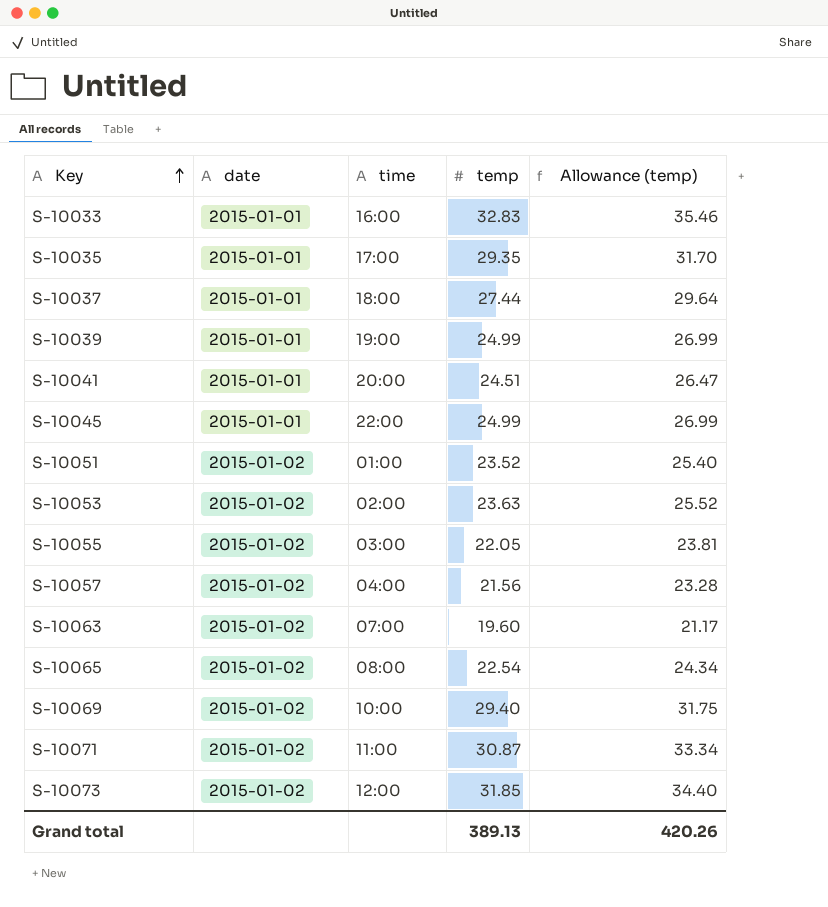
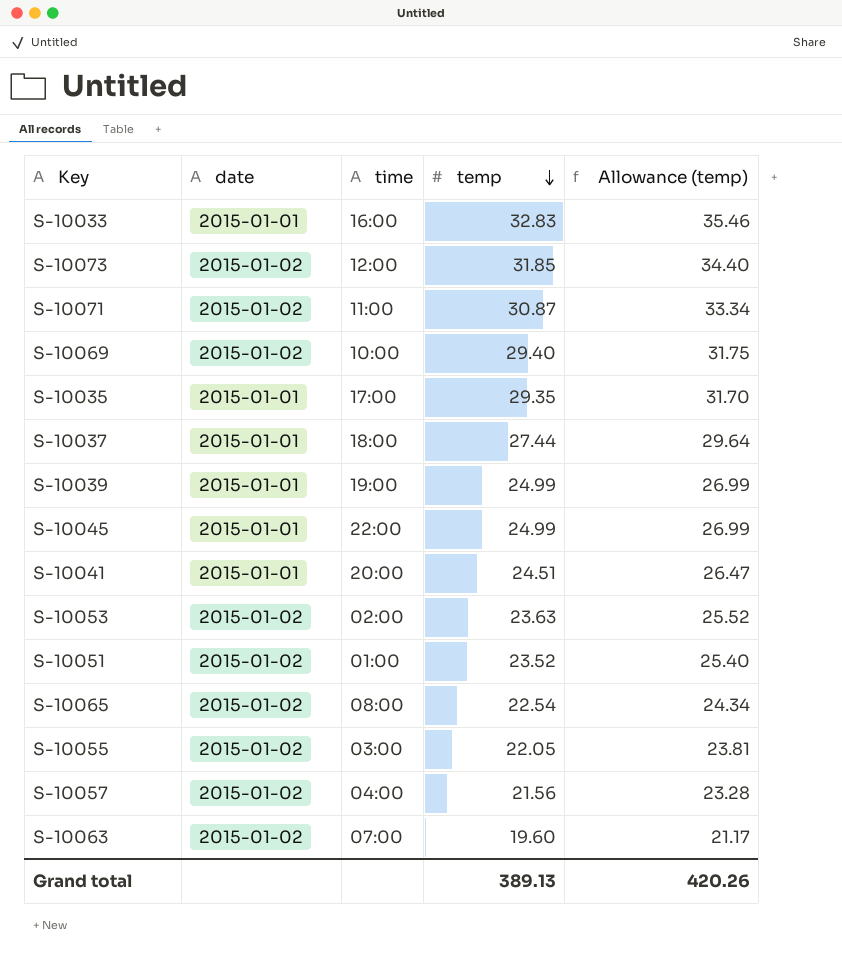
row order: Key ascending -> temp descending

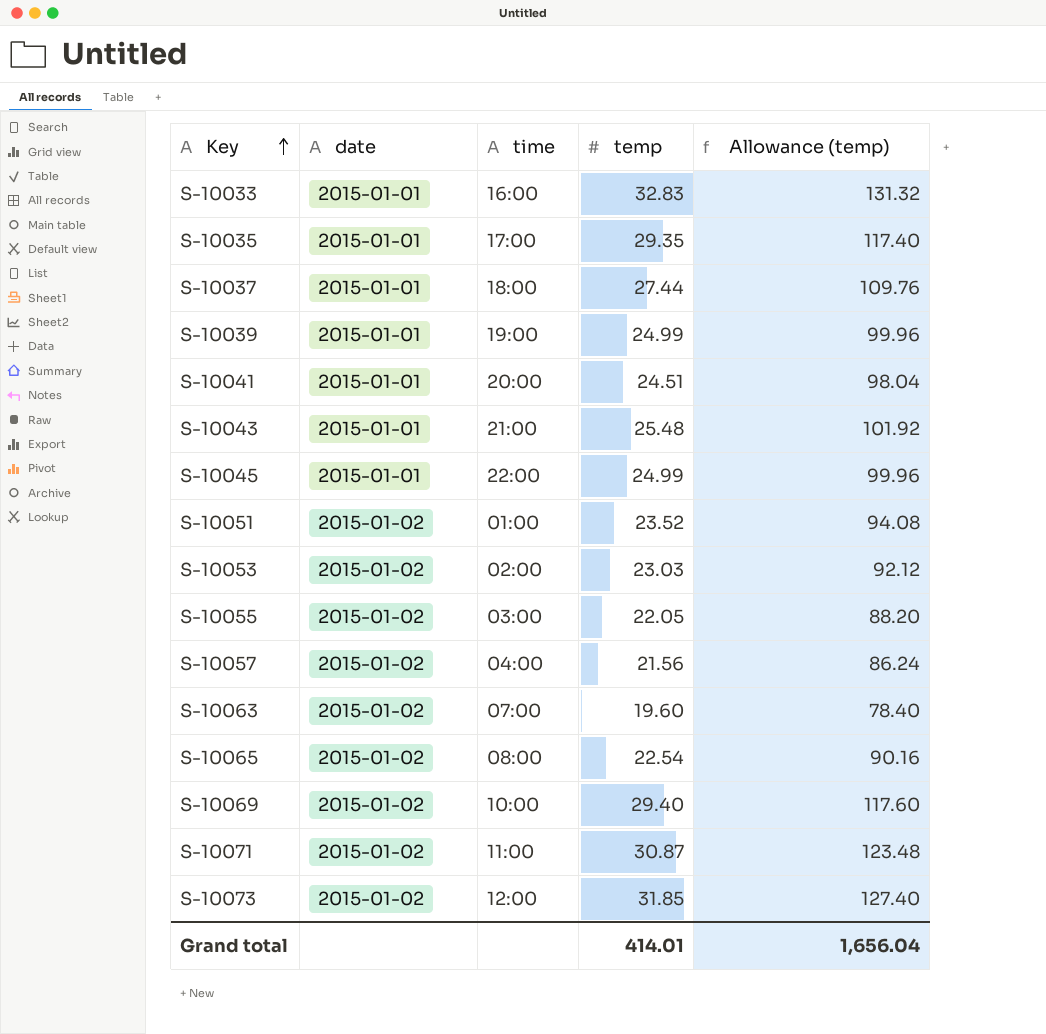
row order: temp descending -> Key ascending
column Allowance (temp) | formula: [temp] * 1.08 -> [temp] * 4
row S-10043: none -> 2015-01-01 | 21:00 | 25.48 | 101.92
S-10053 | temp: 23.63 -> 23.03
Grand total | temp: 389.13 -> 414.01
Grand total | Allowance (temp): 420.26 -> 1,656.04

